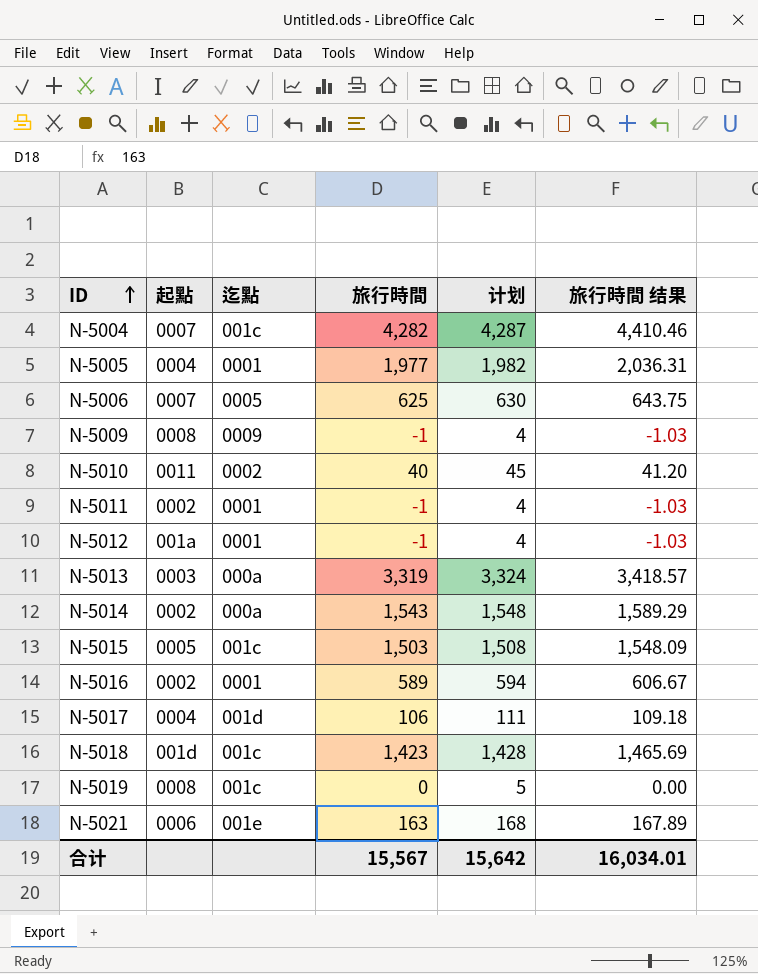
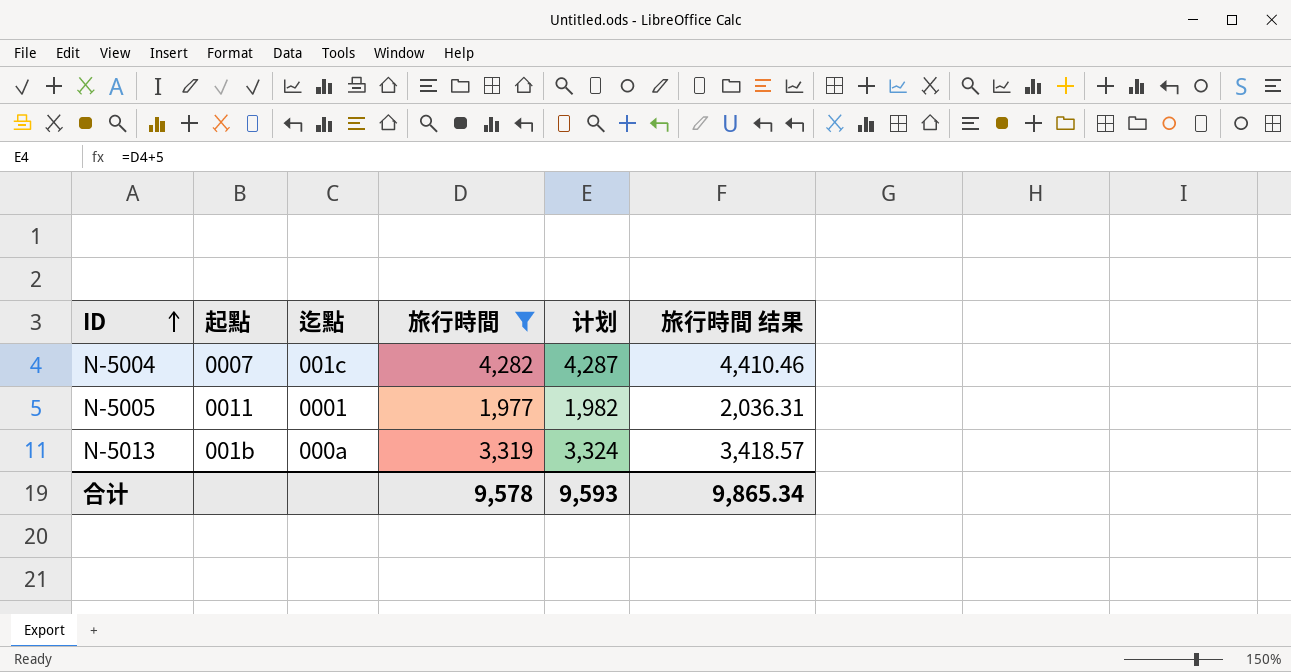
filter: none -> 旅行時間 >= 1,977
N-5005 | 起點: 0004 -> 0011
N-5013 | 起點: 0003 -> 001b
合计 | 旅行時間: 15,567 -> 9,578
合计 | 计划: 15,642 -> 9,593
合计 | 旅行時間 结果: 16,034.01 -> 9,865.34

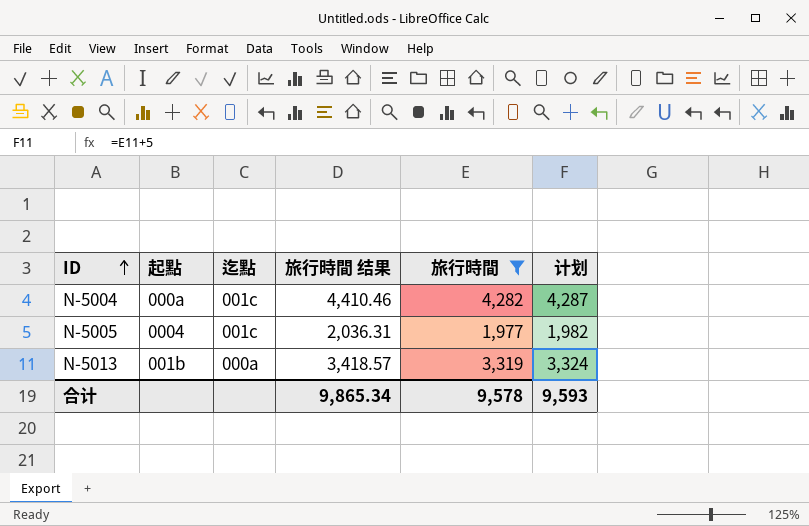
column 旅行時間 结果 | position: 6 -> 4
N-5004 | 起點: 0007 -> 000a
N-5005 | 起點: 0011 -> 0004
N-5005 | 迄點: 0001 -> 001c

